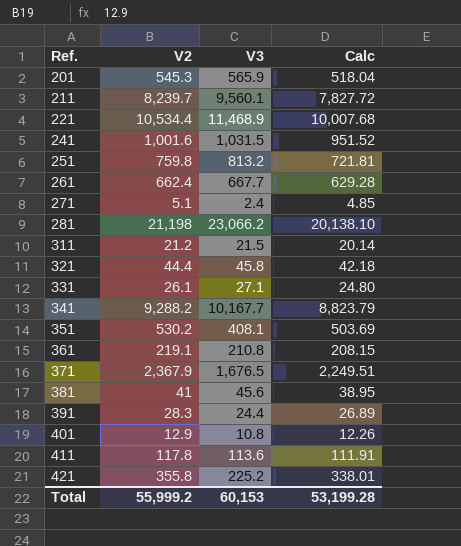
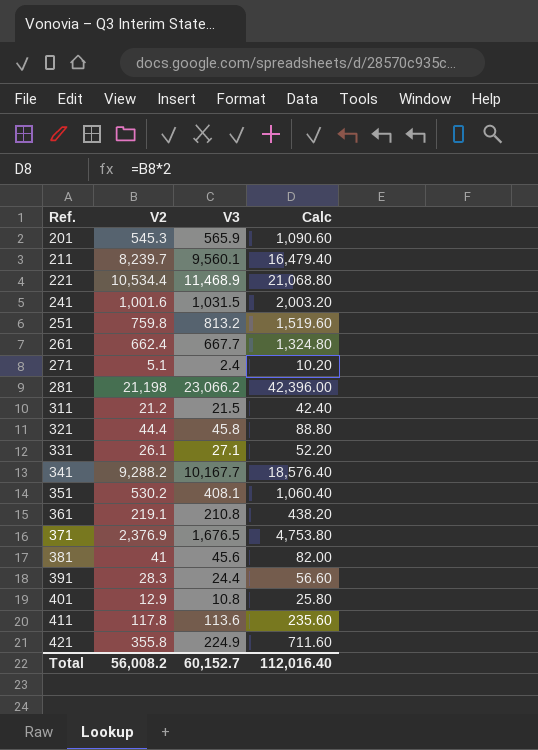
column Calc | formula: [V2] * 0.95 -> [V2] * 2
371 | V2: 2,367.9 -> 2,376.9
421 | V3: 225.2 -> 224.9
Total | V2: 55,999.2 -> 56,008.2
Total | V3: 60,153 -> 60,152.7
Total | Calc: 53,199.28 -> 112,016.40

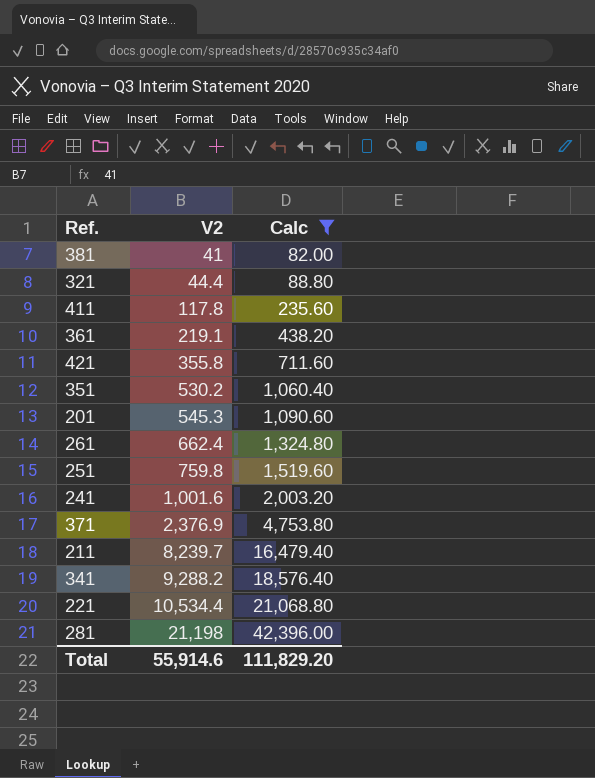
filter: none -> Calc >= 82.00
row order: Ref. ascending -> V2 ascending
column V3 | position: 3 -> none
Total | V2: 56,008.2 -> 55,914.6
Total | Calc: 112,016.40 -> 111,829.20

